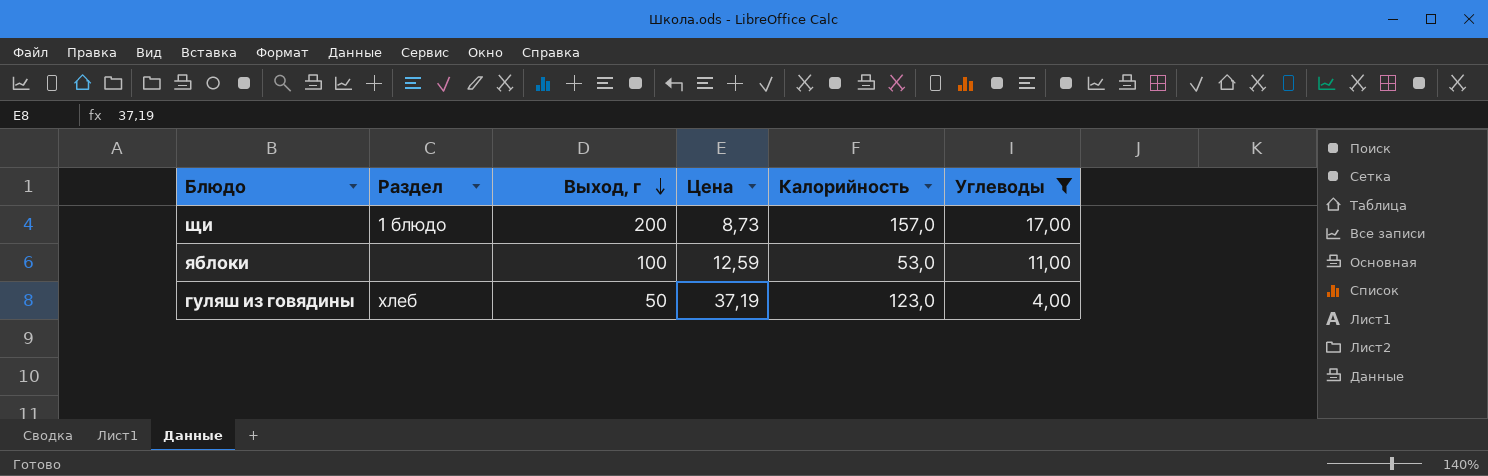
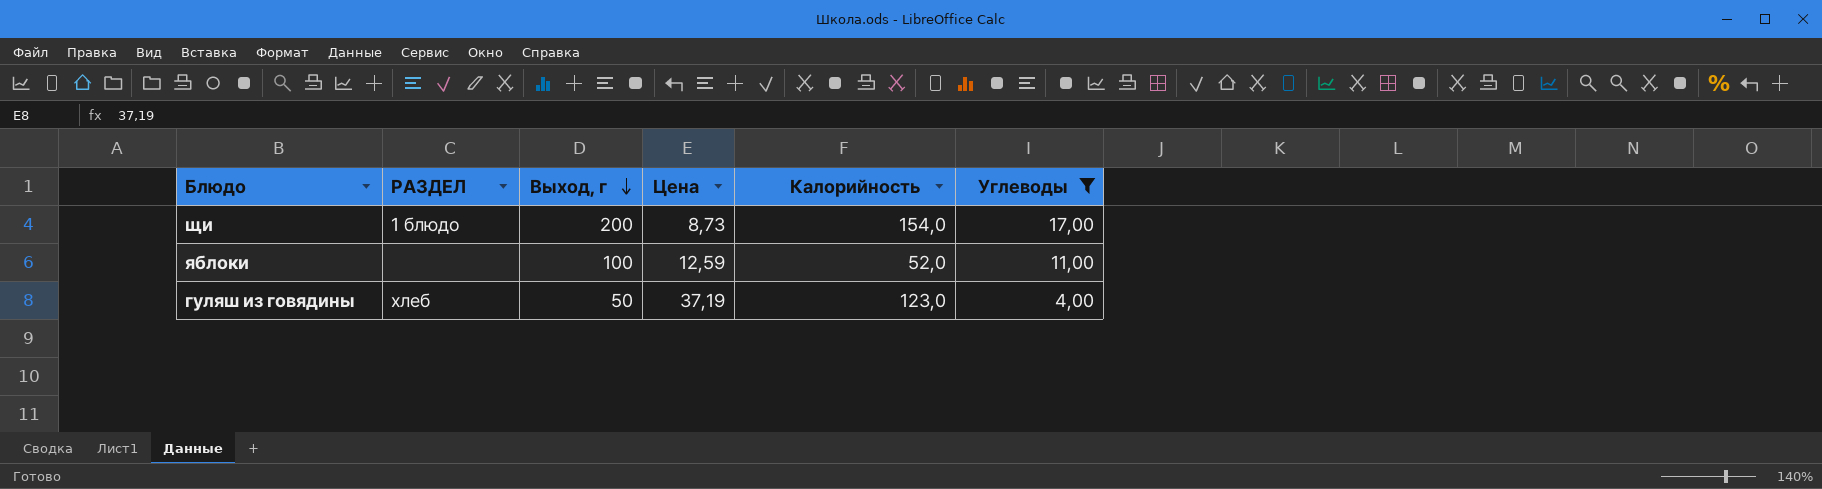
column name: Раздел -> РАЗДЕЛ
щи | Калорийность: 157,0 -> 154,0
яблоки | Калорийность: 53,0 -> 52,0

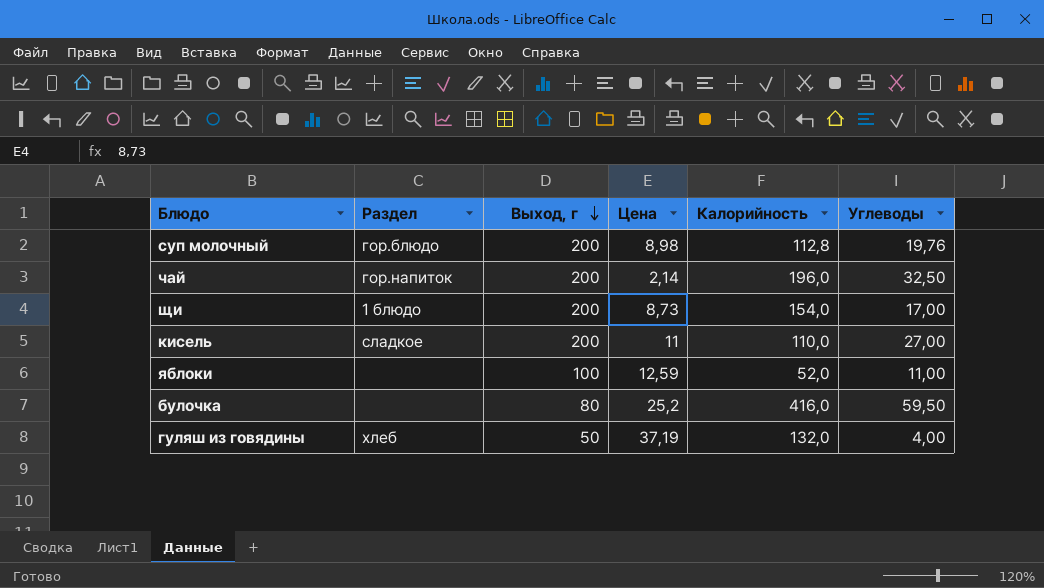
filter: Углеводы <= 17,00 -> none
column name: РАЗДЕЛ -> Раздел
гуляш из говядины | Калорийность: 123,0 -> 132,0

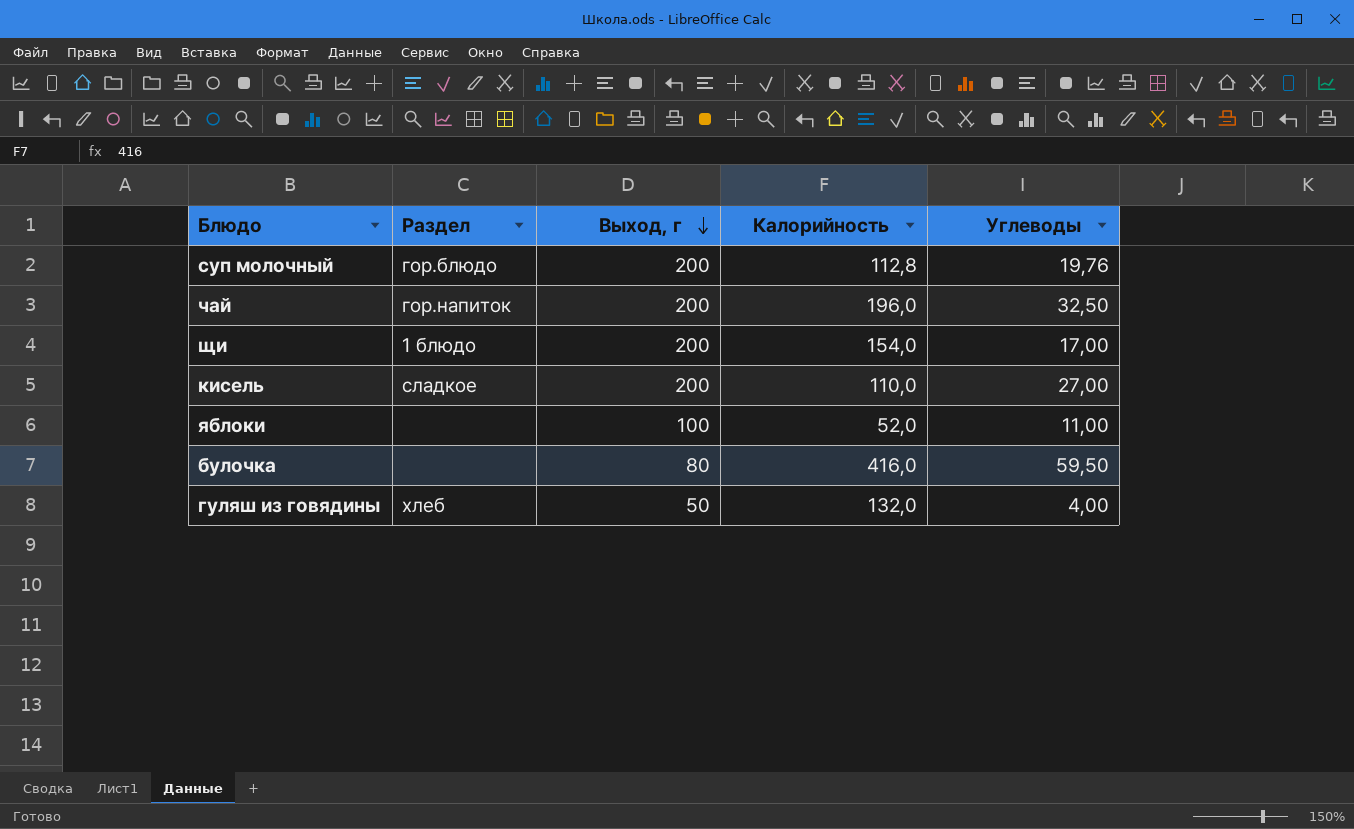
column Цена | position: 4 -> none

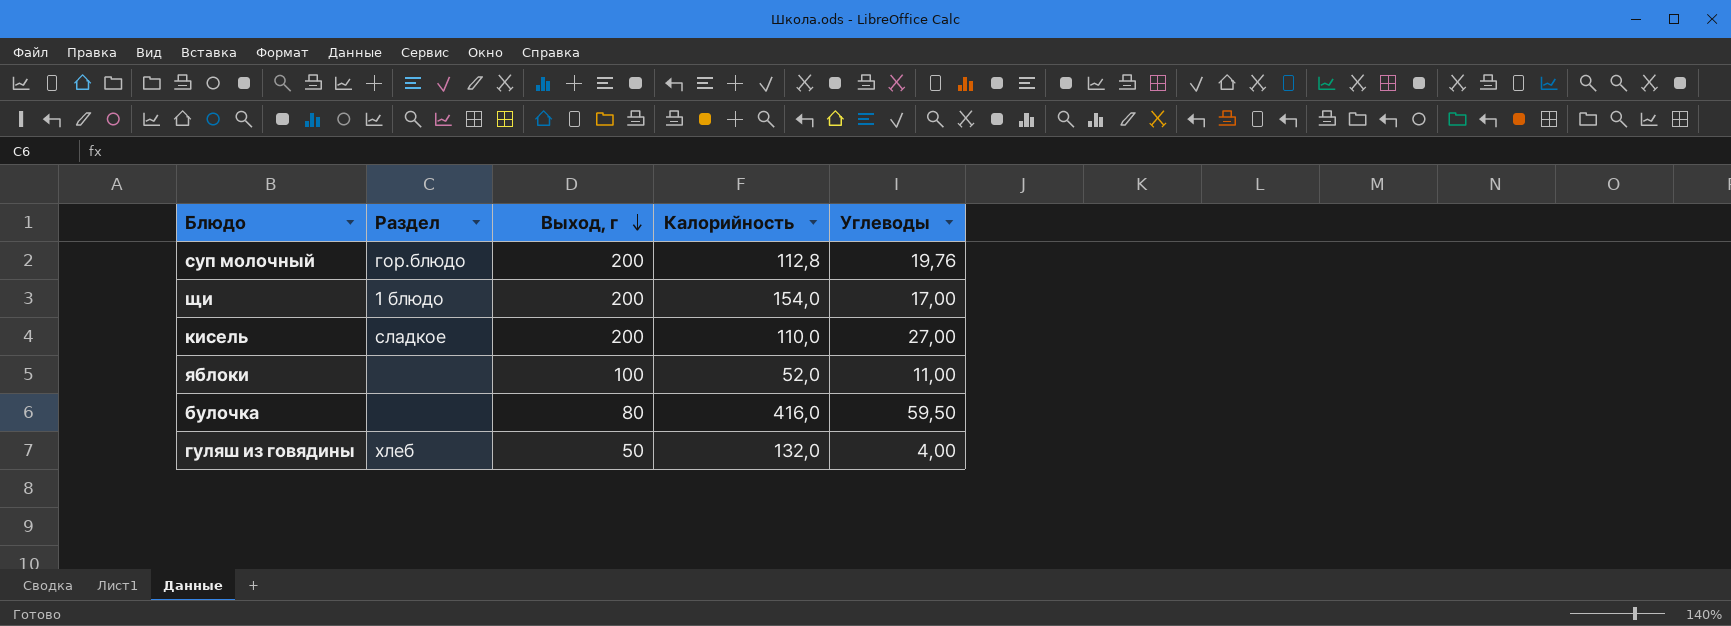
row чай: гор.напиток | 200 | 196,0 | 32,50 -> none

